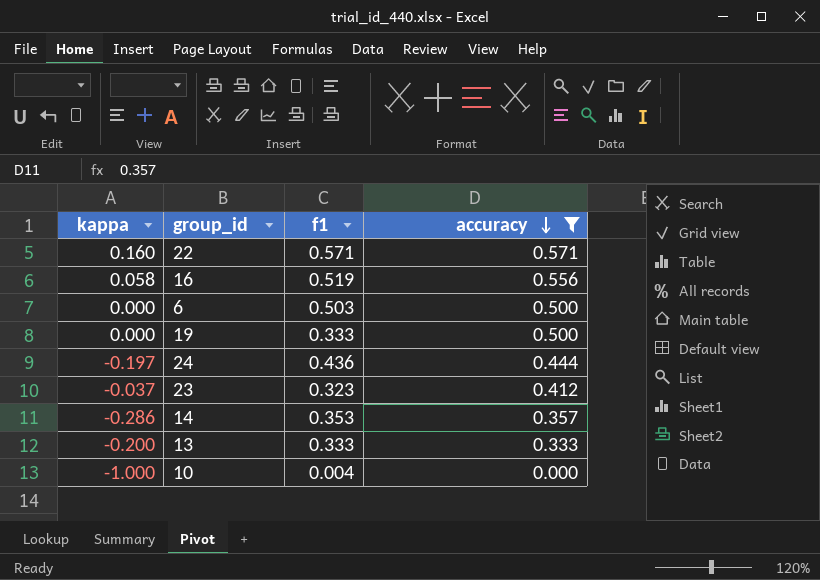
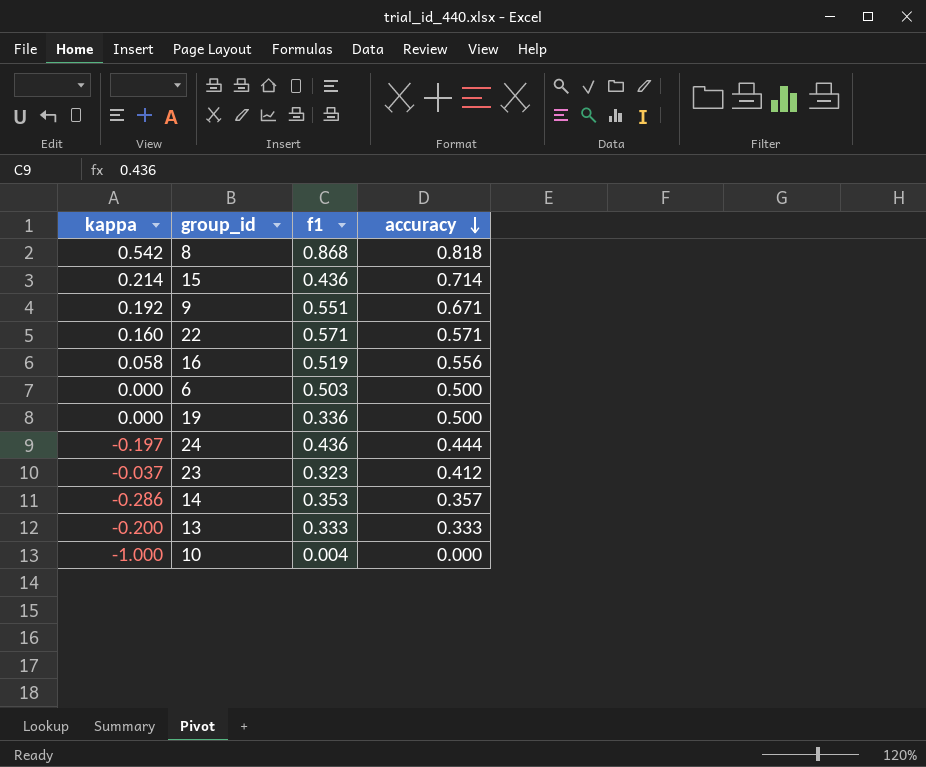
filter: accuracy <= 0.571 -> none
19 | f1: 0.333 -> 0.336

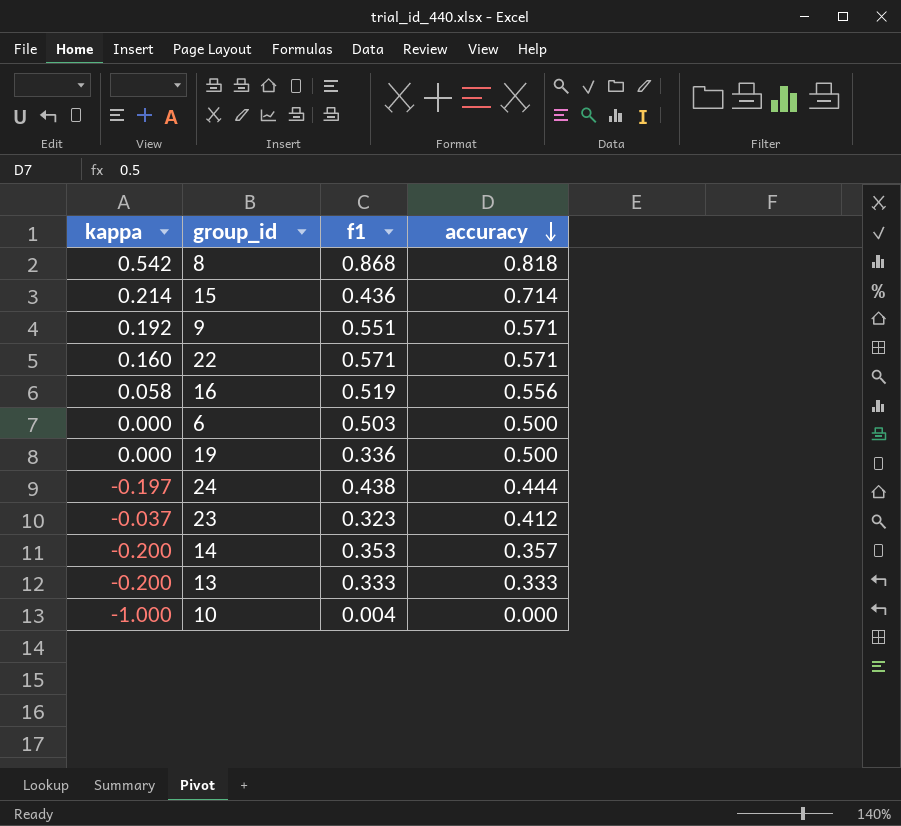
9 | accuracy: 0.671 -> 0.571
24 | f1: 0.436 -> 0.438
14 | kappa: -0.286 -> -0.200

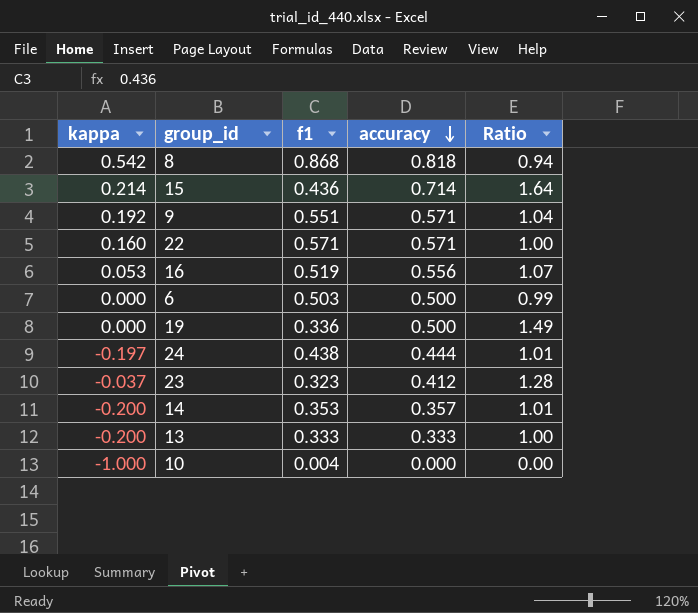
column Ratio | formula: none -> [accuracy] / [f1]
16 | kappa: 0.058 -> 0.053

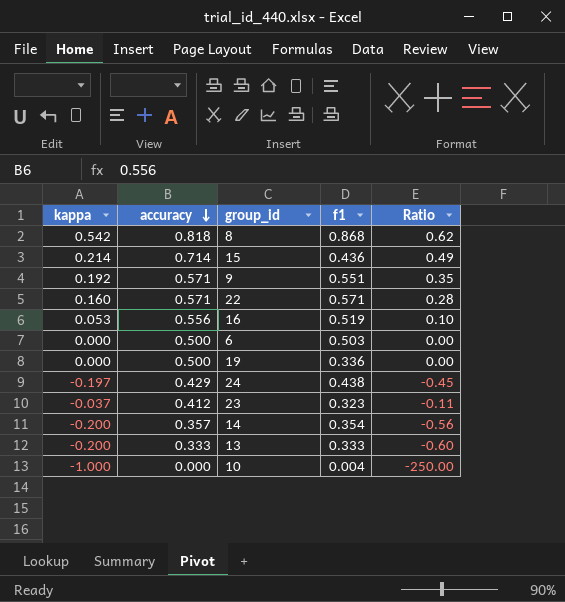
column accuracy | position: 4 -> 2
column Ratio | formula: [accuracy] / [f1] -> [kappa] / [f1]
24 | accuracy: 0.444 -> 0.429
14 | f1: 0.353 -> 0.354

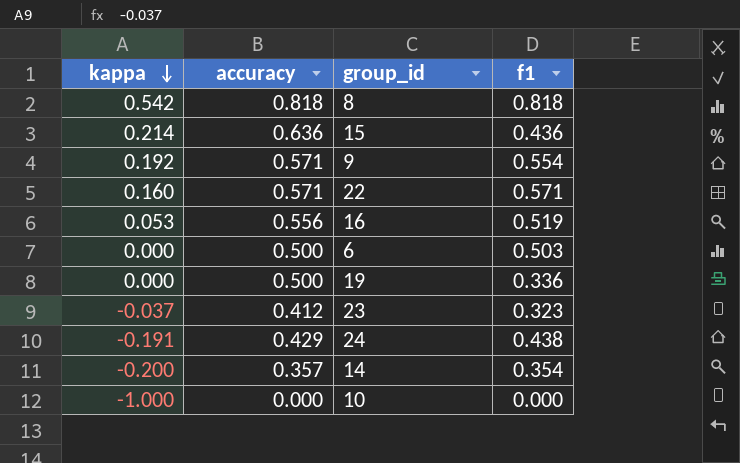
row order: accuracy descending -> kappa descending
column Ratio | formula: [kappa] / [f1] -> none
row 13: -0.200 | 0.333 | 0.333 | -0.60 -> none
8 | f1: 0.868 -> 0.818
15 | accuracy: 0.714 -> 0.636
9 | f1: 0.551 -> 0.554
24 | kappa: -0.197 -> -0.191
10 | f1: 0.004 -> 0.000

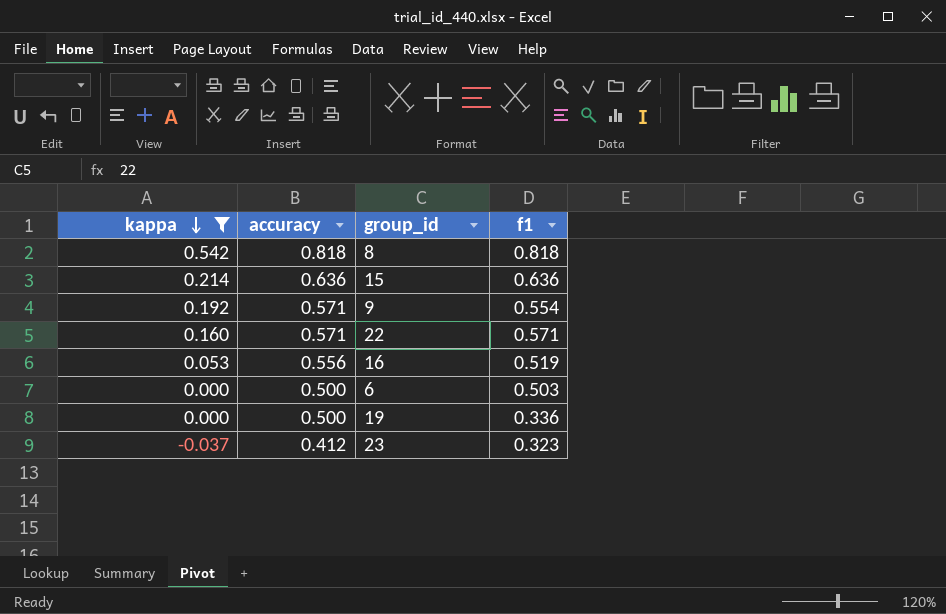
filter: none -> kappa >= -0.037
15 | f1: 0.436 -> 0.636

